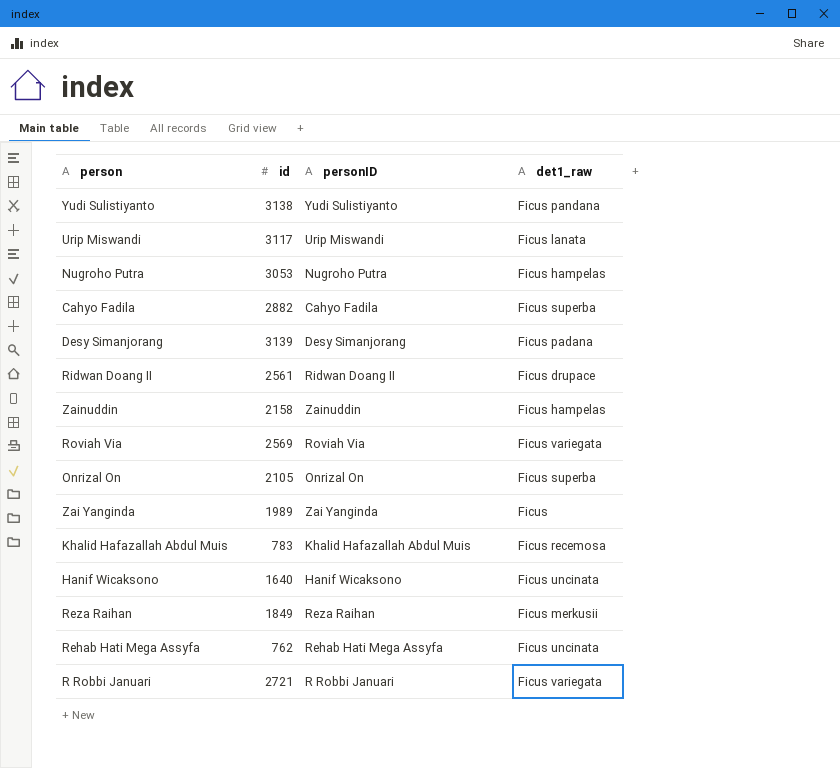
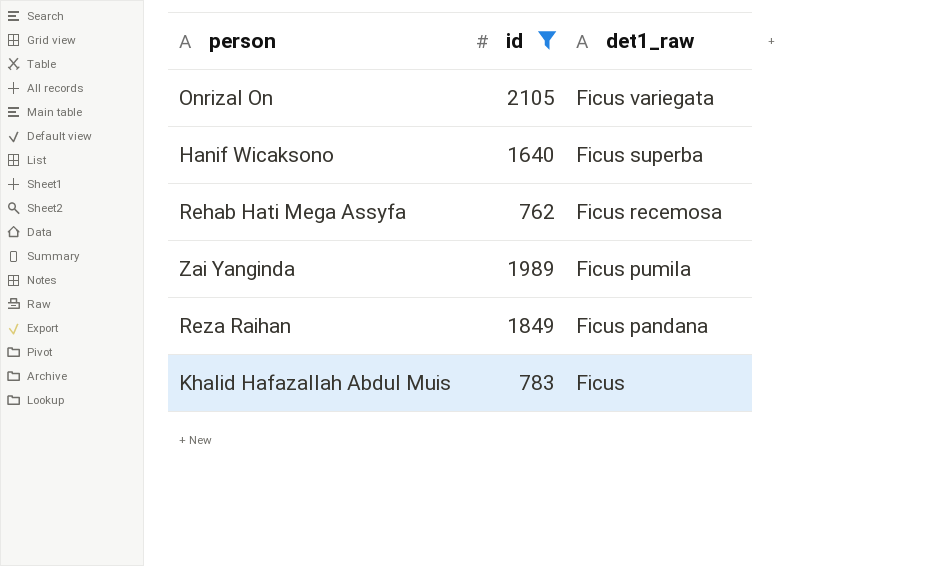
filter: none -> id <= 2105
row order: none -> det1_raw descending
column personID | position: 3 -> none
Onrizal On | det1_raw: Ficus superba -> Ficus variegata
Hanif Wicaksono | det1_raw: Ficus uncinata -> Ficus superba
Rehab Hati Mega Assyfa | det1_raw: Ficus uncinata -> Ficus recemosa
Zai Yanginda | det1_raw: Ficus -> Ficus pumila
Reza Raihan | det1_raw: Ficus merkusii -> Ficus pandana
Khalid Hafazallah Abdul Muis | det1_raw: Ficus recemosa -> Ficus

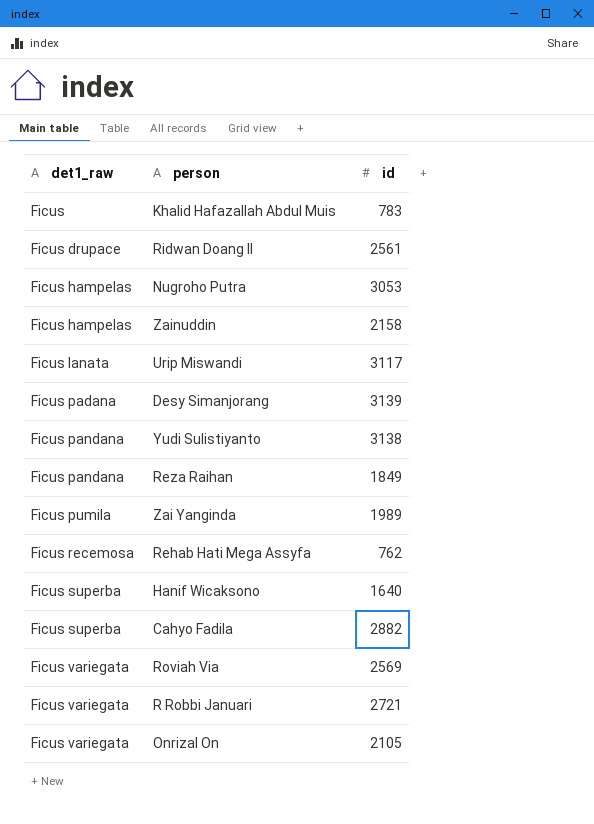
filter: id <= 2105 -> none
row order: det1_raw descending -> det1_raw ascending
column det1_raw | position: 3 -> 1

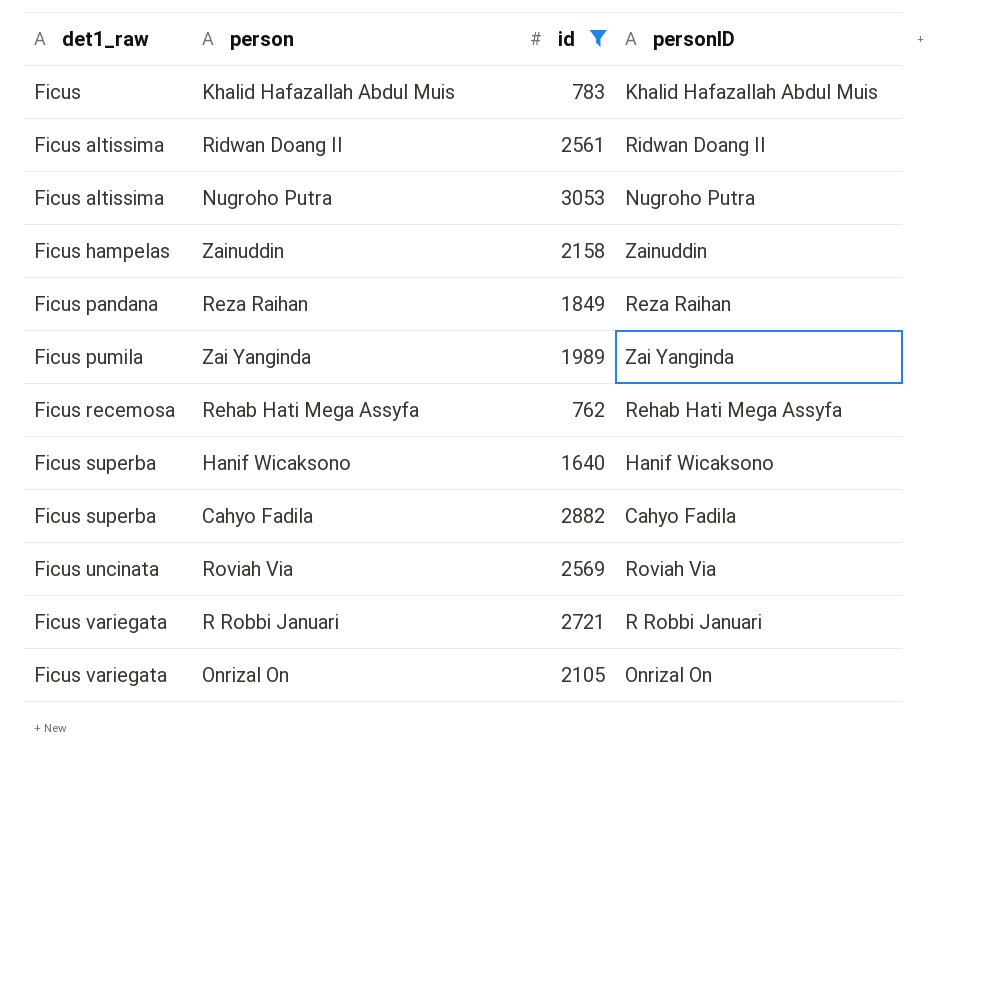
filter: none -> id <= 3053
column personID | position: none -> 4
Ridwan Doang II | det1_raw: Ficus drupace -> Ficus altissima
Nugroho Putra | det1_raw: Ficus hampelas -> Ficus altissima
Roviah Via | det1_raw: Ficus variegata -> Ficus uncinata

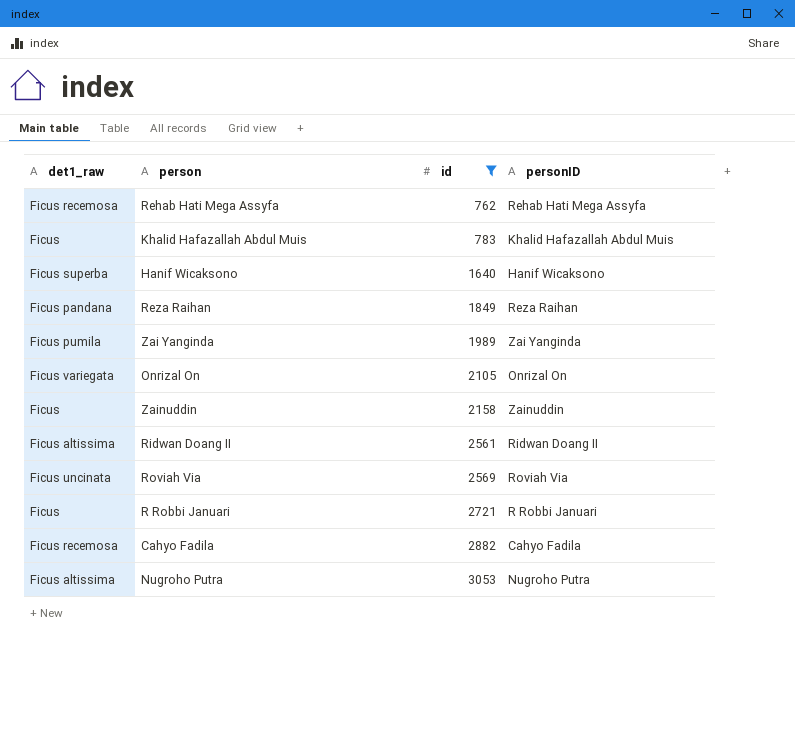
row order: det1_raw ascending -> id ascending
Zainuddin | det1_raw: Ficus hampelas -> Ficus
R Robbi Januari | det1_raw: Ficus variegata -> Ficus
Cahyo Fadila | det1_raw: Ficus superba -> Ficus recemosa

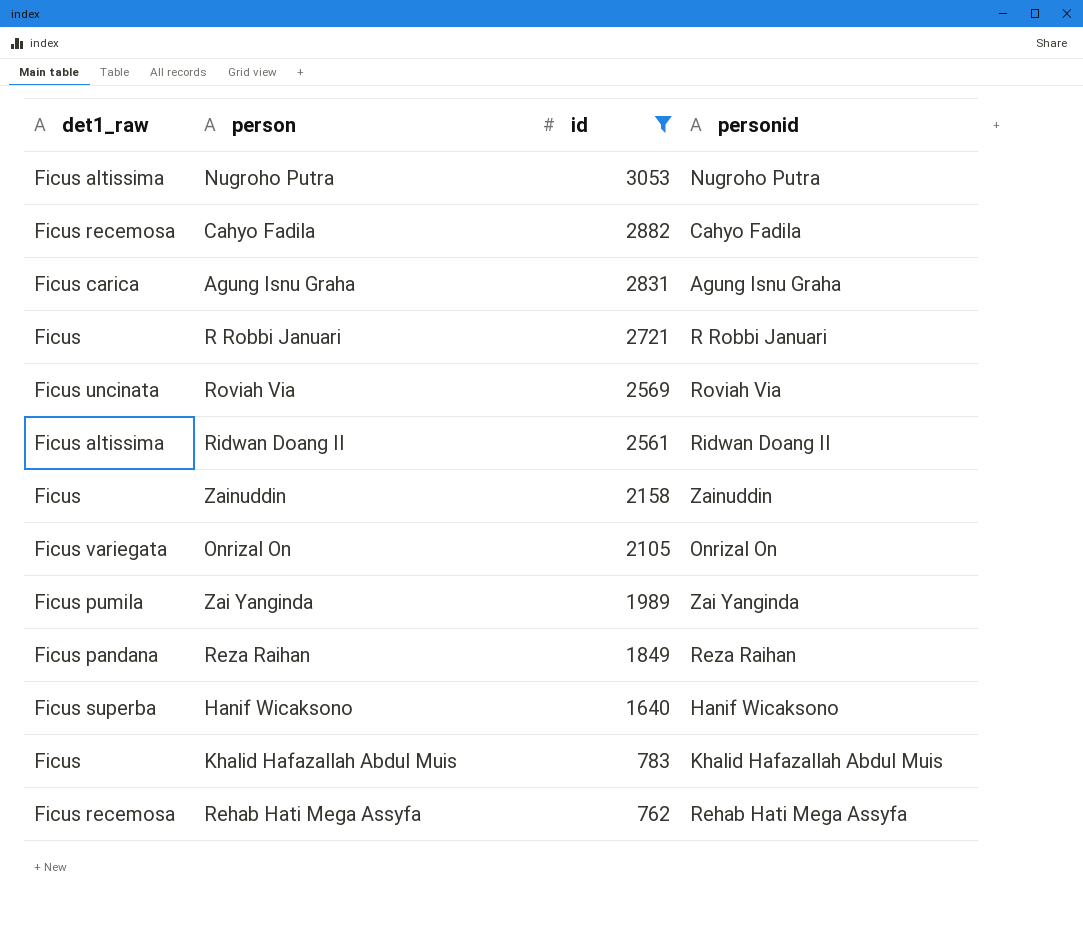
row order: id ascending -> id descending
column name: personID -> personid
row Agung Isnu Graha: none -> Ficus carica | 2831 | Agung Isnu Graha

